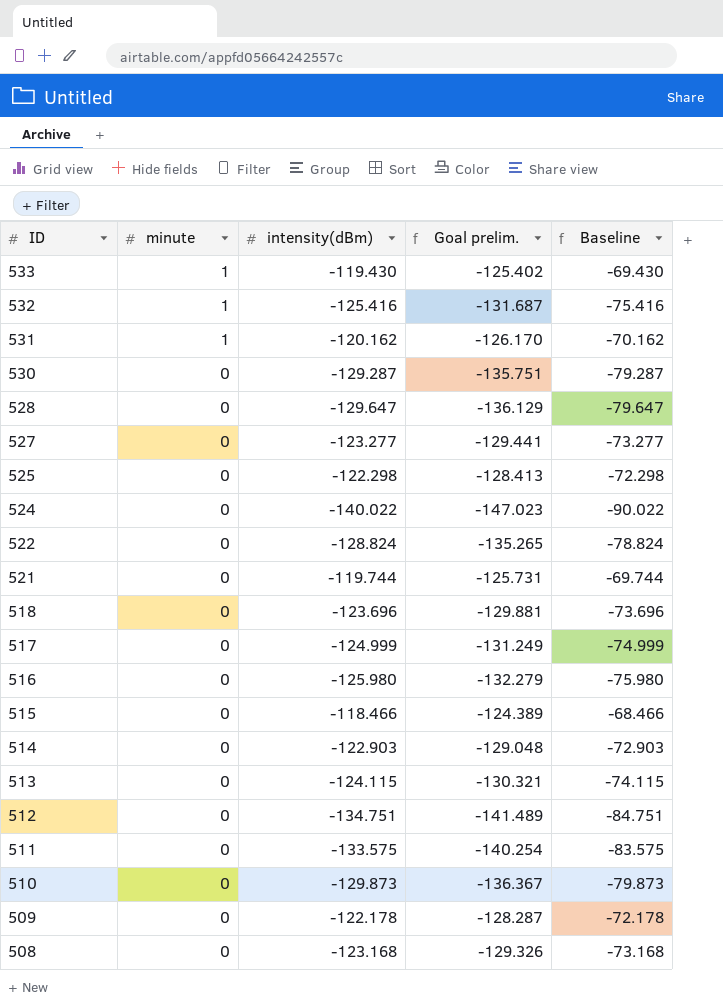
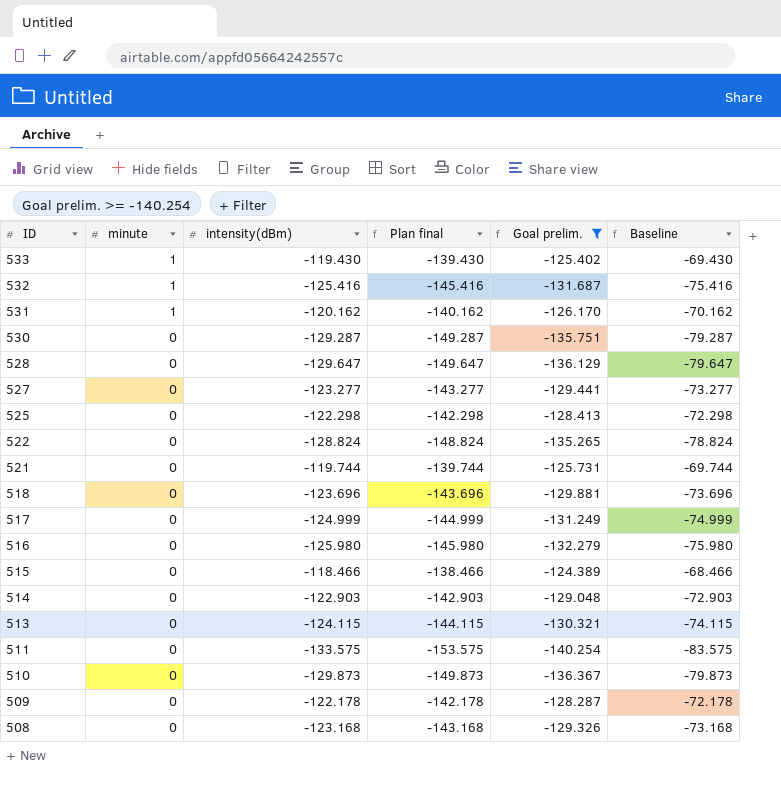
filter: none -> Goal prelim. >= -140.254
column Plan final | formula: none -> [intensity(dBm)] - 20

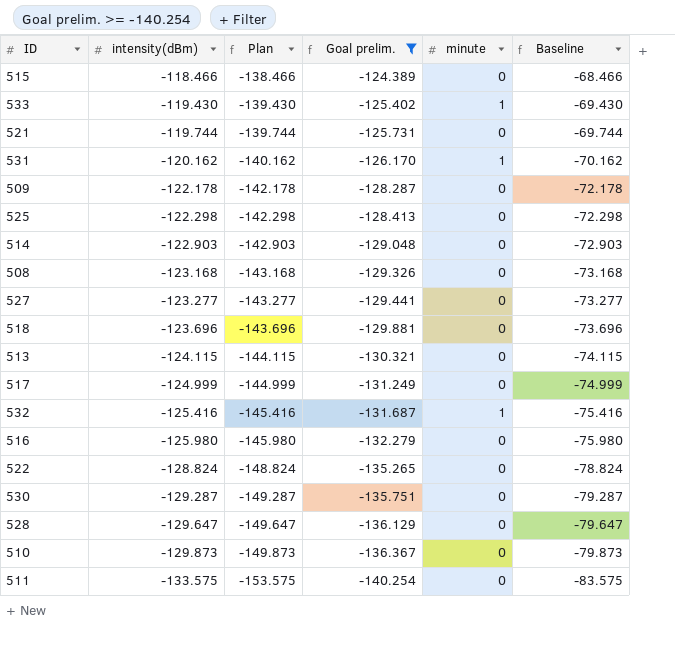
row order: ID descending -> intensity(dBm) descending
column name: Plan final -> Plan
column minute | position: 2 -> 5

